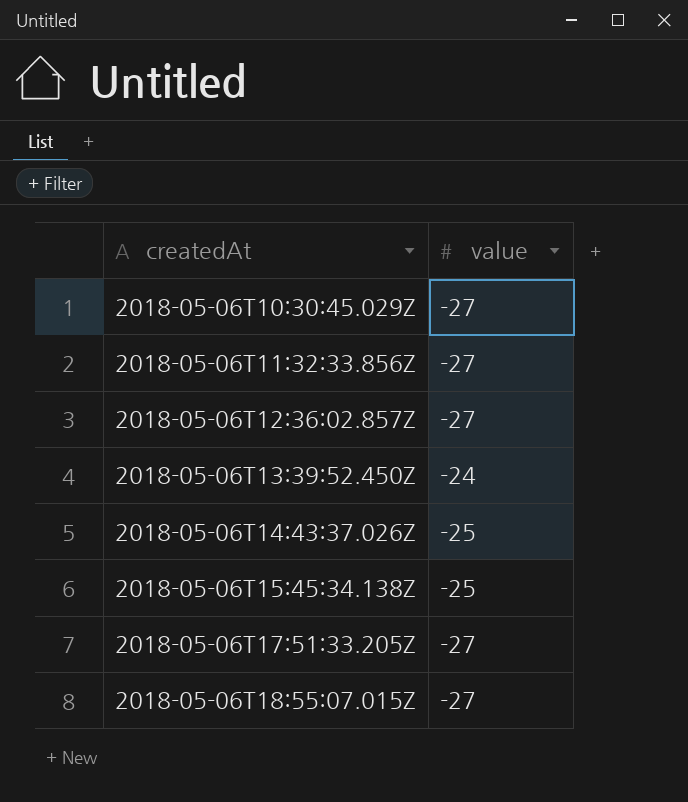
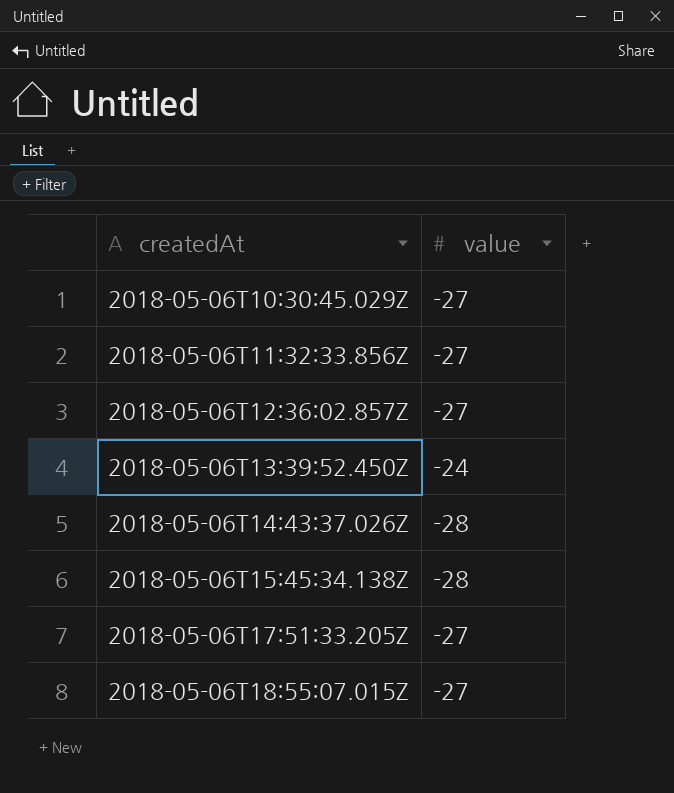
2018-05-06T14:43:37.026Z | value: -25 -> -28
2018-05-06T15:45:34.138Z | value: -25 -> -28

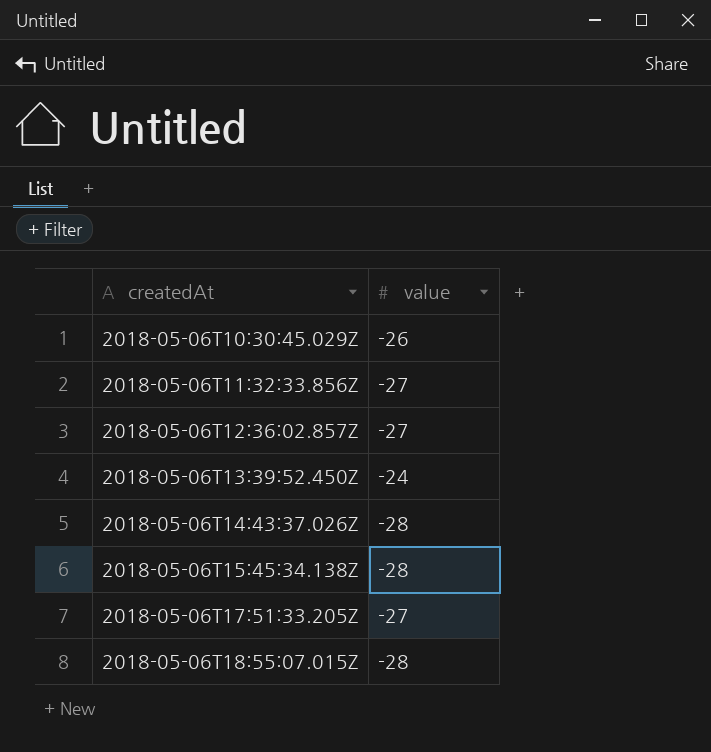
2018-05-06T10:30:45.029Z | value: -27 -> -26
2018-05-06T18:55:07.015Z | value: -27 -> -28

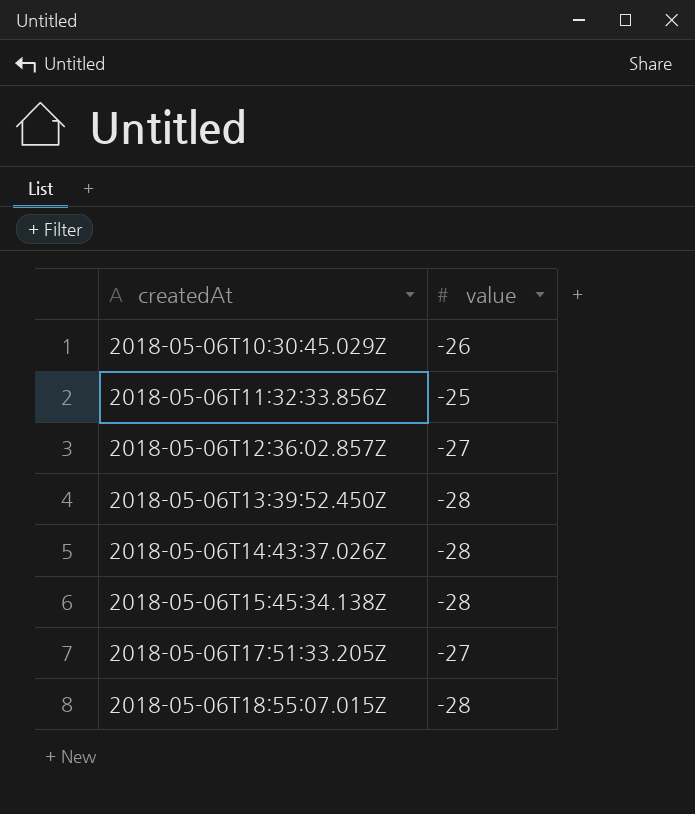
2018-05-06T11:32:33.856Z | value: -27 -> -25
2018-05-06T13:39:52.450Z | value: -24 -> -28

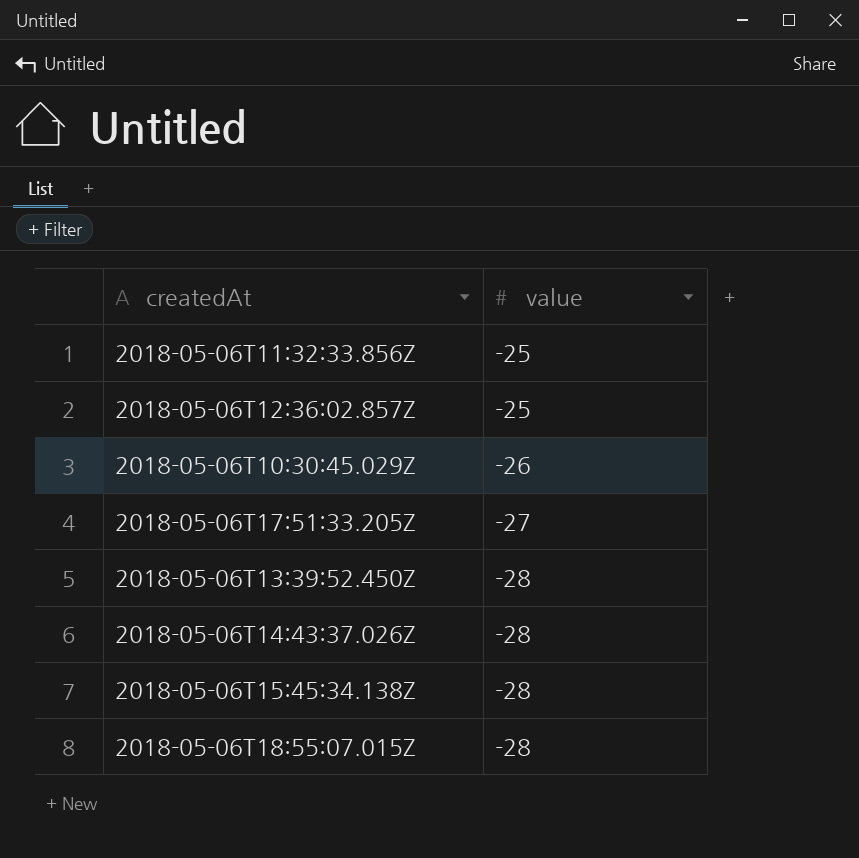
row order: createdAt ascending -> value descending
2018-05-06T12:36:02.857Z | value: -27 -> -25

